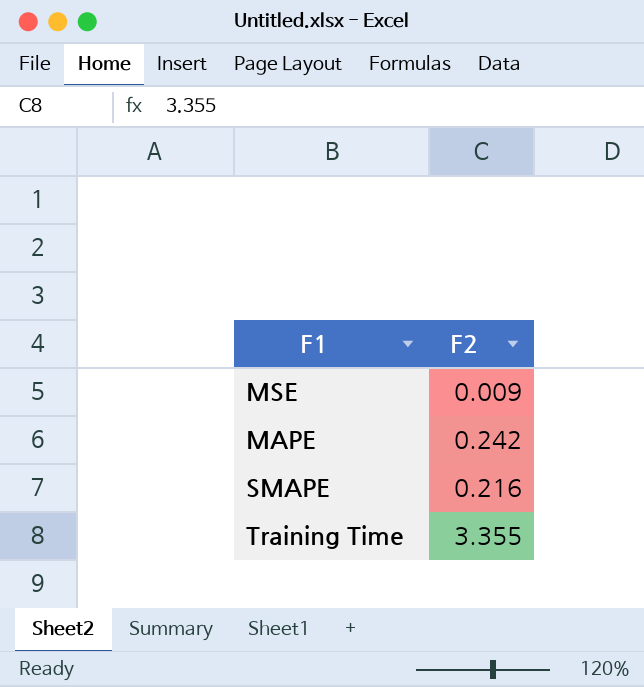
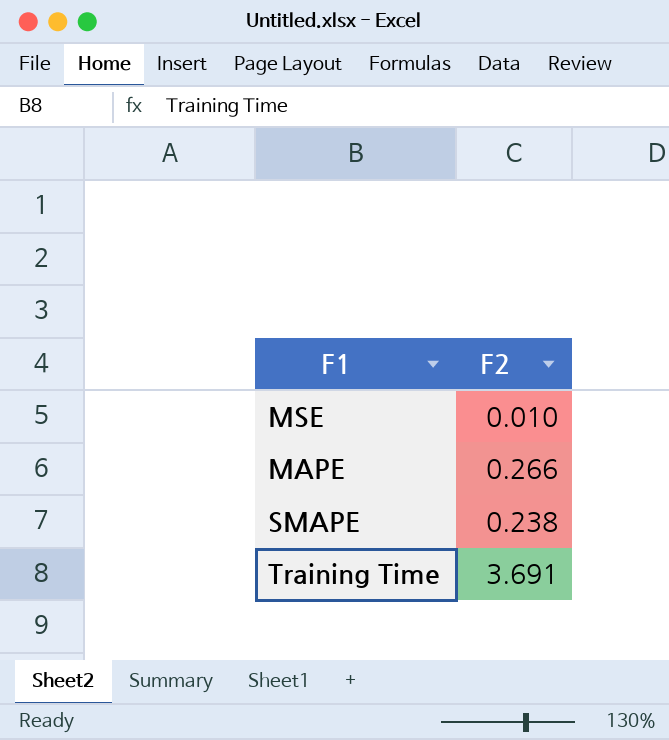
MSE | F2: 0.009 -> 0.010
MAPE | F2: 0.242 -> 0.266
SMAPE | F2: 0.216 -> 0.238
Training Time | F2: 3.355 -> 3.691

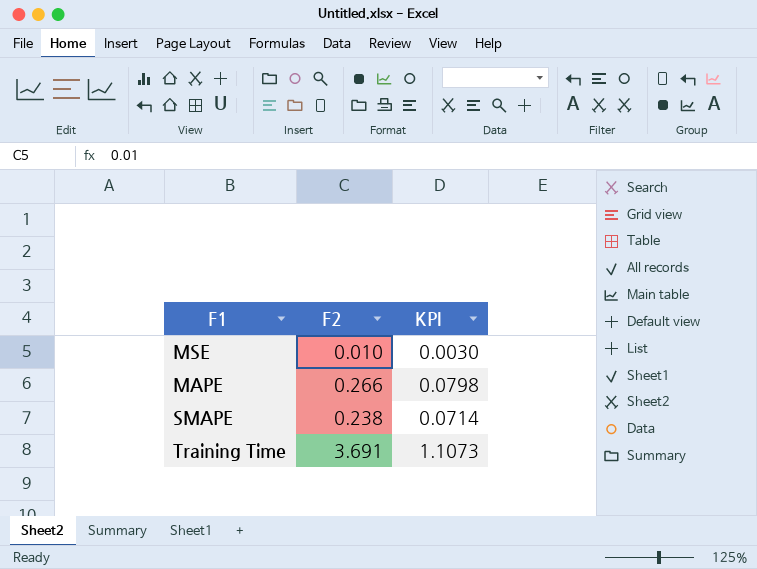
column KPI | formula: none -> [F2] * 0.3

